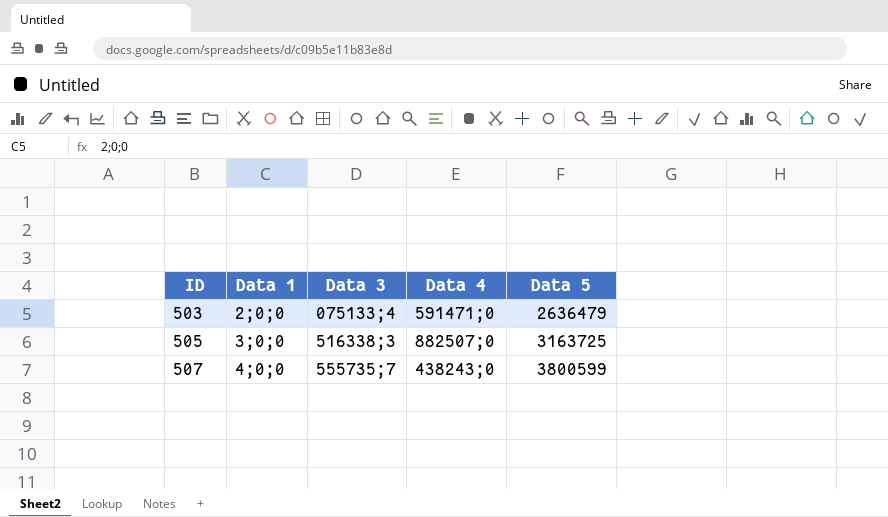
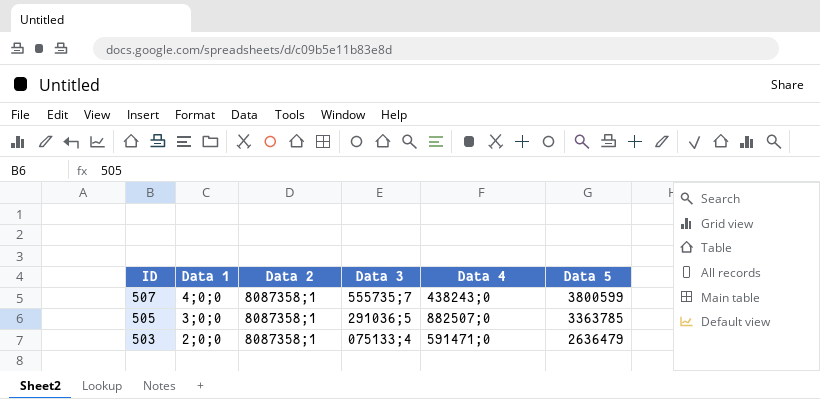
row order: ID ascending -> ID descending
column Data 2 | position: none -> 3
505 | Data 3: 516338;3 -> 291036;5
505 | Data 5: 3163725 -> 3363785

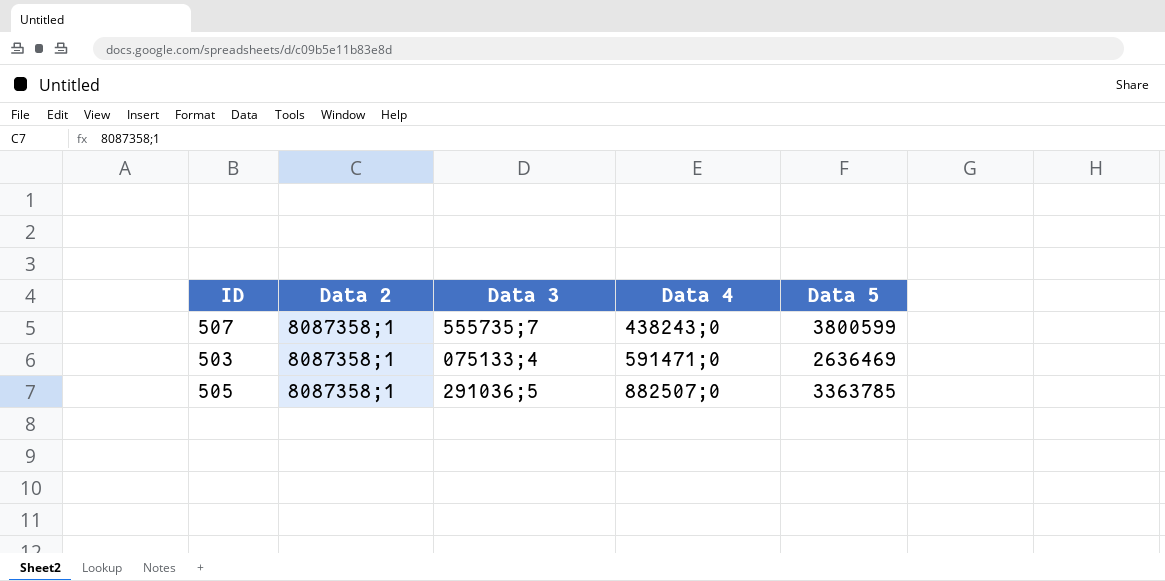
row order: ID descending -> Data 4 ascending
column Data 1 | position: 2 -> none
503 | Data 5: 2636479 -> 2636469

